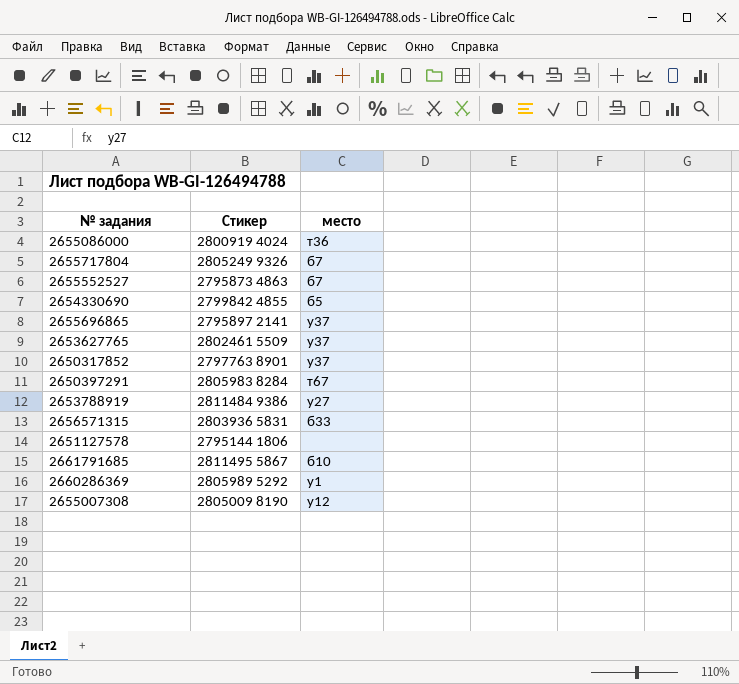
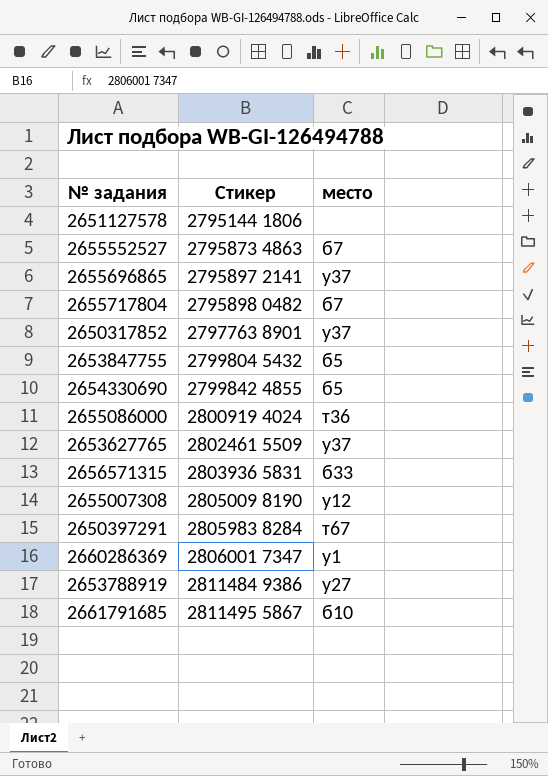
row order: none -> Стикер ascending
2655717804 | Стикер: 2805249 9326 -> 2795898 0482
row 2653847755: none -> 2799804 5432 | б5
2660286369 | Стикер: 2805989 5292 -> 2806001 7347

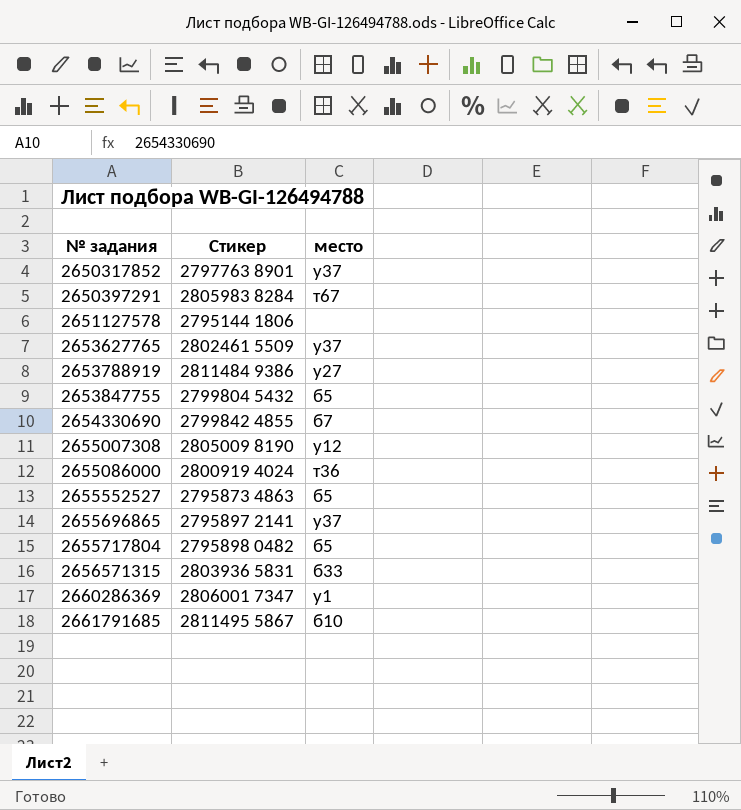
row order: Стикер ascending -> № задания ascending
2654330690 | место: б5 -> б7
2655552527 | место: б7 -> б5
2655717804 | место: б7 -> б5

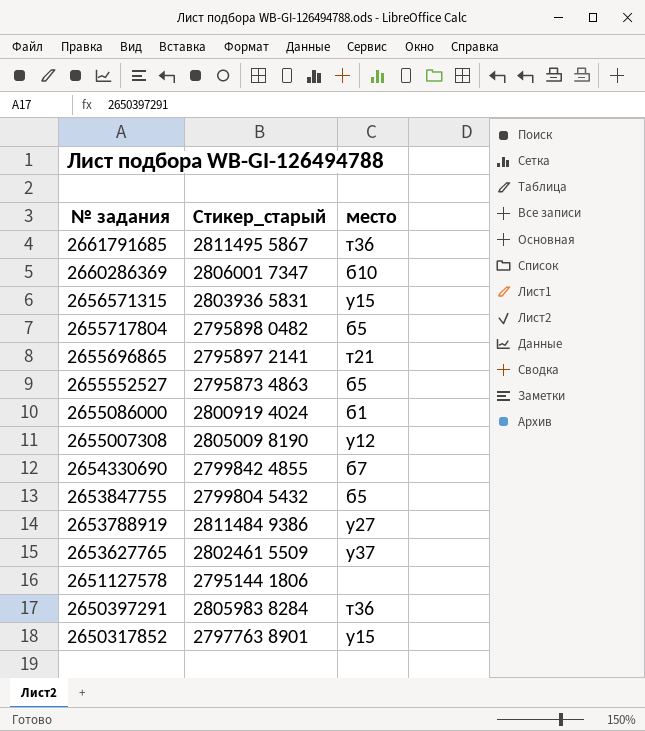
row order: № задания ascending -> № задания descending
column name: Стикер -> Стикер_старый
2661791685 | место: б10 -> т36
2660286369 | место: у1 -> б10
2656571315 | место: б33 -> у15
2655696865 | место: у37 -> т21
2655086000 | место: т36 -> б1
2650397291 | место: т67 -> т36
2650317852 | место: у37 -> у15

